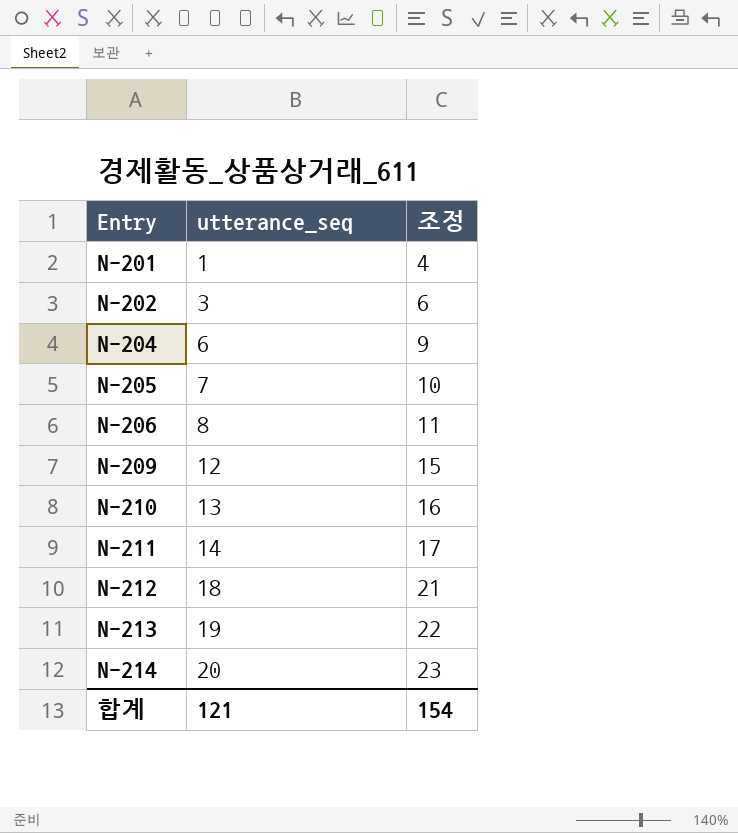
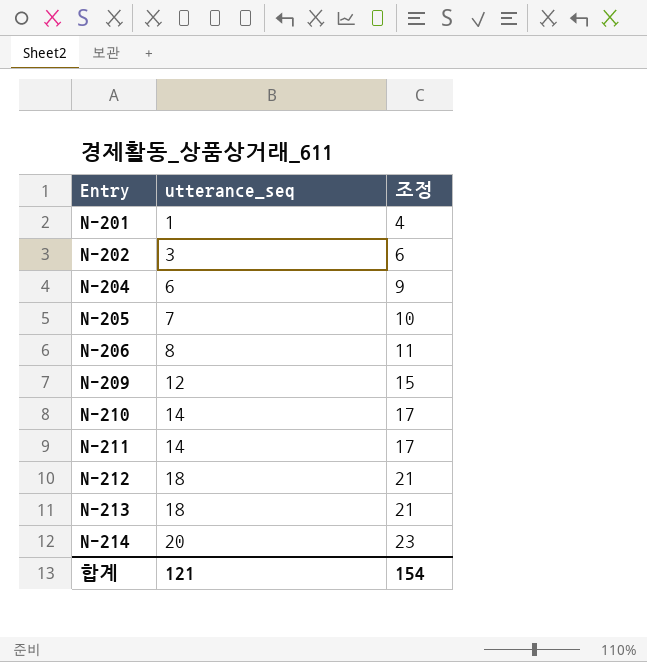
N-210 | utterance_seq: 13 -> 14
N-210 | 조정: 16 -> 17
N-213 | utterance_seq: 19 -> 18
N-213 | 조정: 22 -> 21

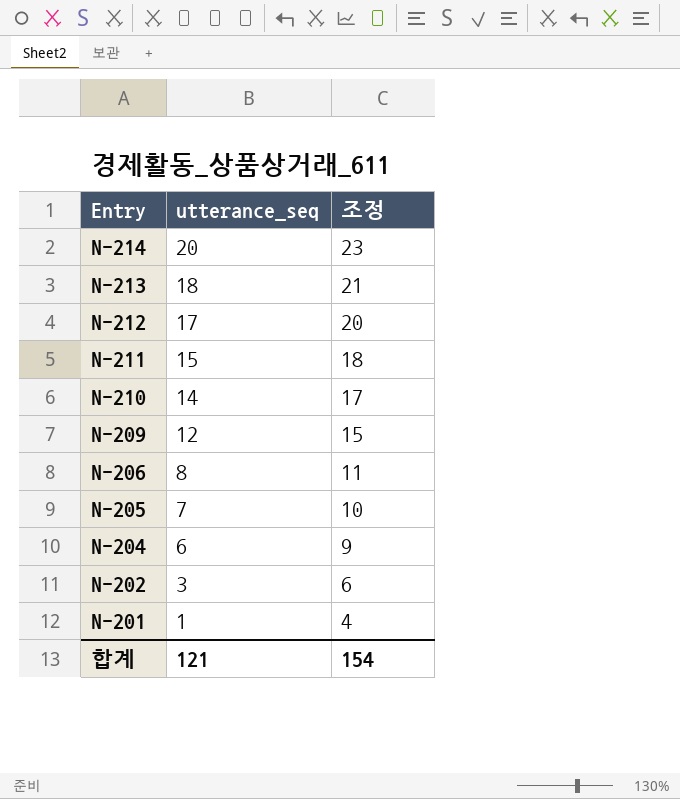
row order: Entry ascending -> Entry descending
N-212 | utterance_seq: 18 -> 17
N-212 | 조정: 21 -> 20
N-211 | utterance_seq: 14 -> 15
N-211 | 조정: 17 -> 18

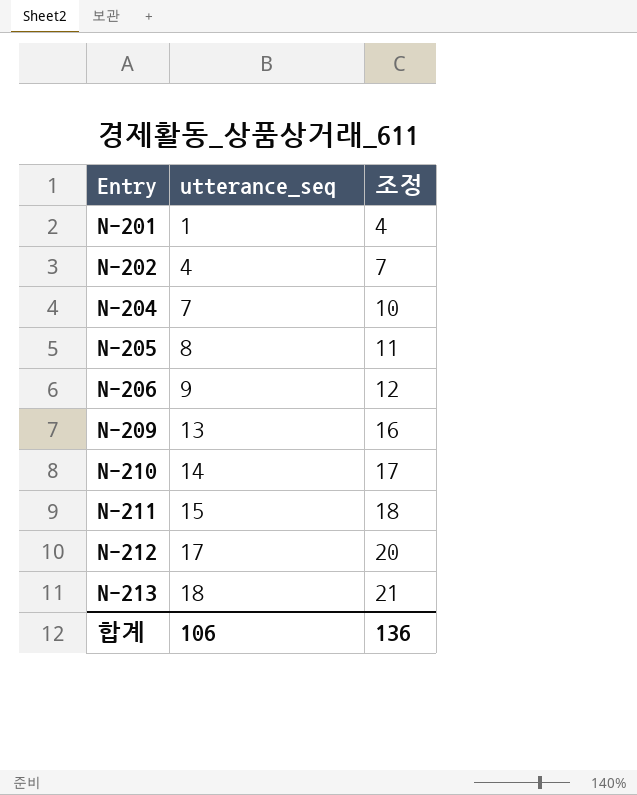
row order: Entry descending -> Entry ascending
row N-214: 20 | 23 -> none
N-202 | utterance_seq: 3 -> 4
N-202 | 조정: 6 -> 7
N-204 | utterance_seq: 6 -> 7
N-204 | 조정: 9 -> 10
N-205 | utterance_seq: 7 -> 8
N-205 | 조정: 10 -> 11
N-206 | utterance_seq: 8 -> 9
N-206 | 조정: 11 -> 12
N-209 | utterance_seq: 12 -> 13
N-209 | 조정: 15 -> 16
합계 | utterance_seq: 121 -> 106
합계 | 조정: 154 -> 136

